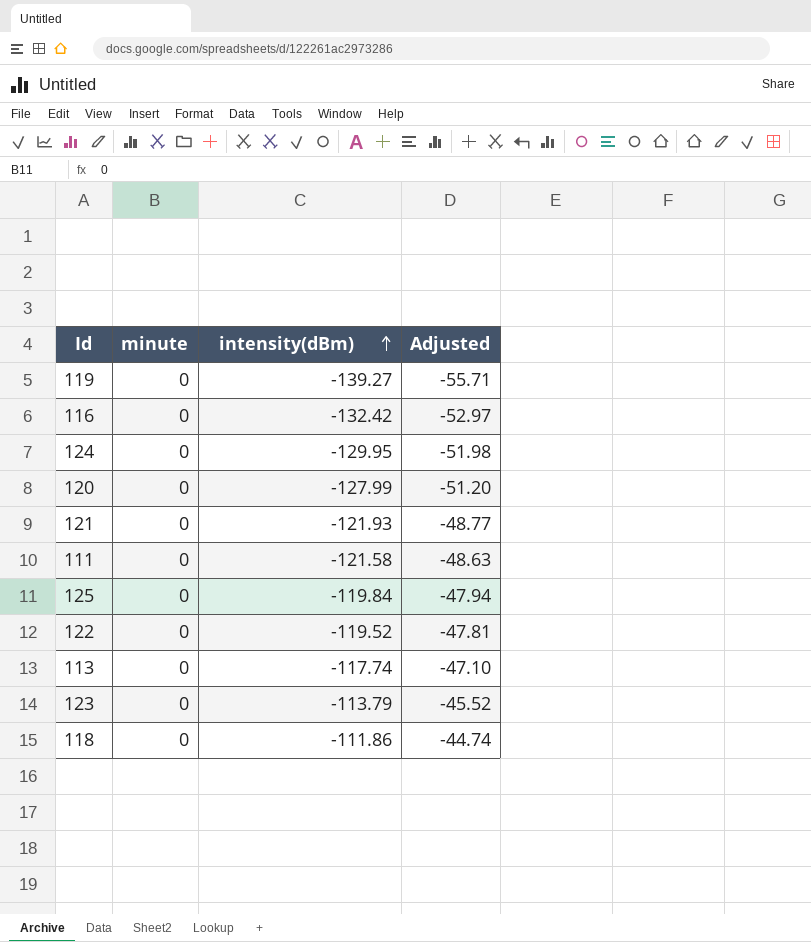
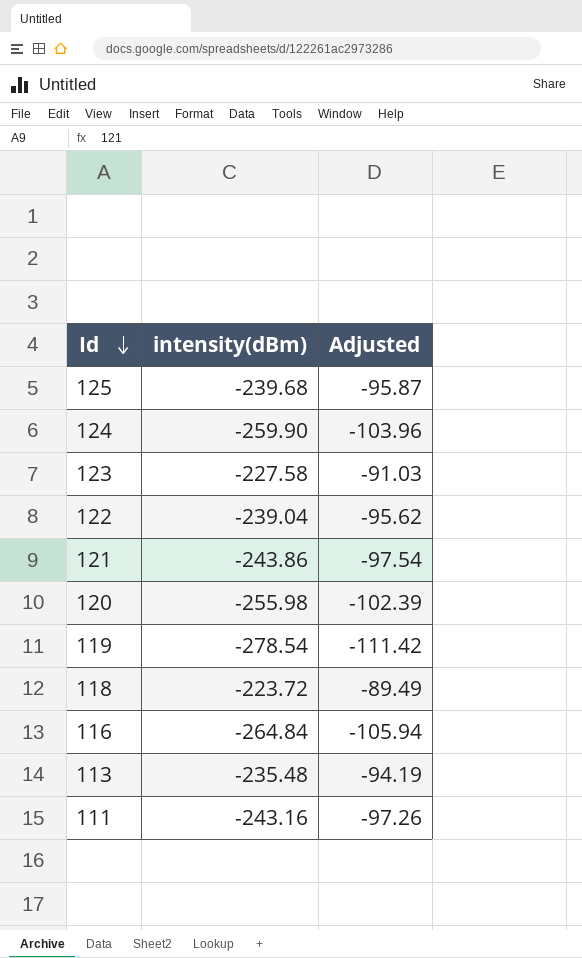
row order: intensity(dBm) ascending -> Id descending
column minute | position: 2 -> none
125 | intensity(dBm): -119.84 -> -239.68
125 | Adjusted: -47.94 -> -95.87
124 | intensity(dBm): -129.95 -> -259.90
124 | Adjusted: -51.98 -> -103.96
123 | intensity(dBm): -113.79 -> -227.58
123 | Adjusted: -45.52 -> -91.03
122 | intensity(dBm): -119.52 -> -239.04
122 | Adjusted: -47.81 -> -95.62
121 | intensity(dBm): -121.93 -> -243.86
121 | Adjusted: -48.77 -> -97.54
120 | intensity(dBm): -127.99 -> -255.98
120 | Adjusted: -51.20 -> -102.39
119 | intensity(dBm): -139.27 -> -278.54
119 | Adjusted: -55.71 -> -111.42
118 | intensity(dBm): -111.86 -> -223.72
118 | Adjusted: -44.74 -> -89.49
116 | intensity(dBm): -132.42 -> -264.84
116 | Adjusted: -52.97 -> -105.94
113 | intensity(dBm): -117.74 -> -235.48
113 | Adjusted: -47.10 -> -94.19
111 | intensity(dBm): -121.58 -> -243.16
111 | Adjusted: -48.63 -> -97.26

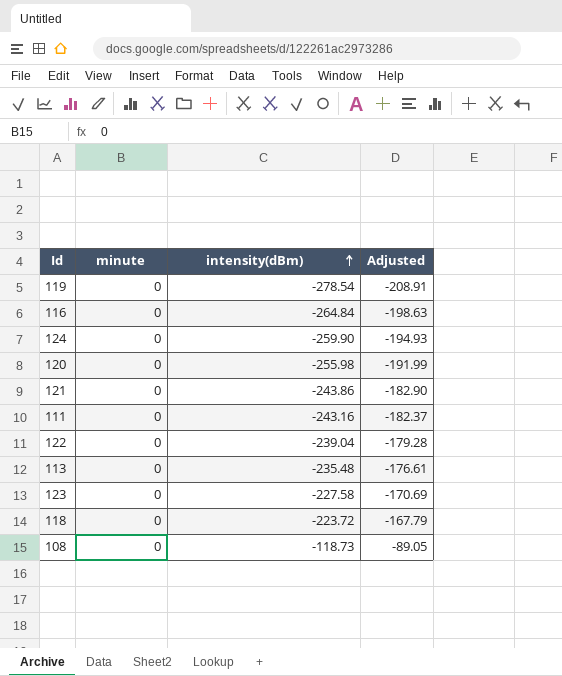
row order: Id descending -> intensity(dBm) ascending
column minute | position: none -> 2
column Adjusted | formula: [intensity(dBm)] * 0.4 -> [intensity(dBm)] * 0.75
row 125: -239.68 | -95.87 -> none
row 108: none -> 0 | -118.73 | -89.05

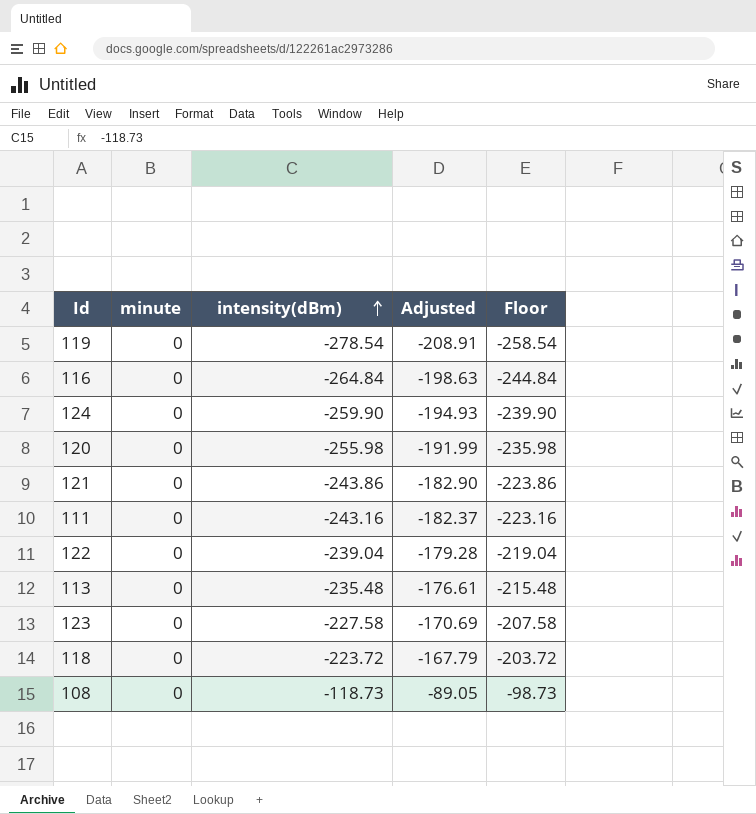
column Floor | formula: none -> [intensity(dBm)] + 20

